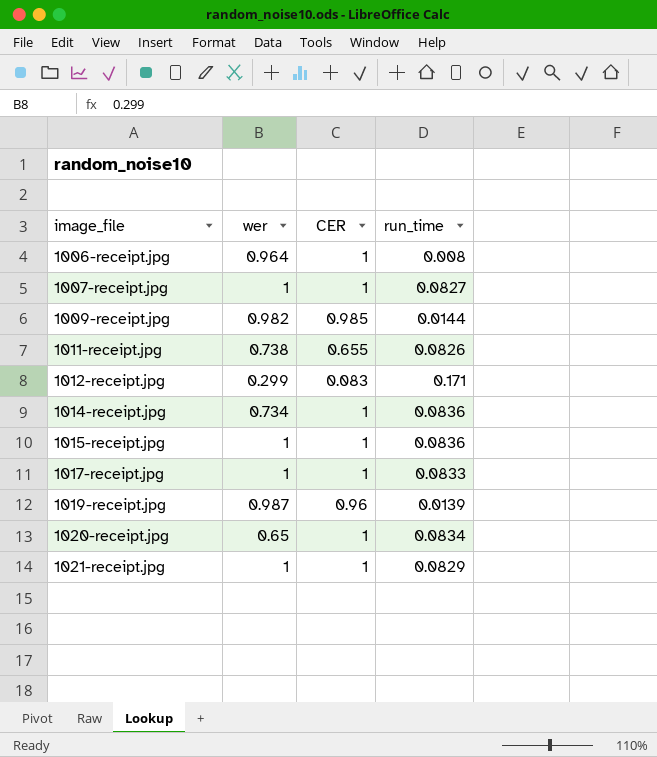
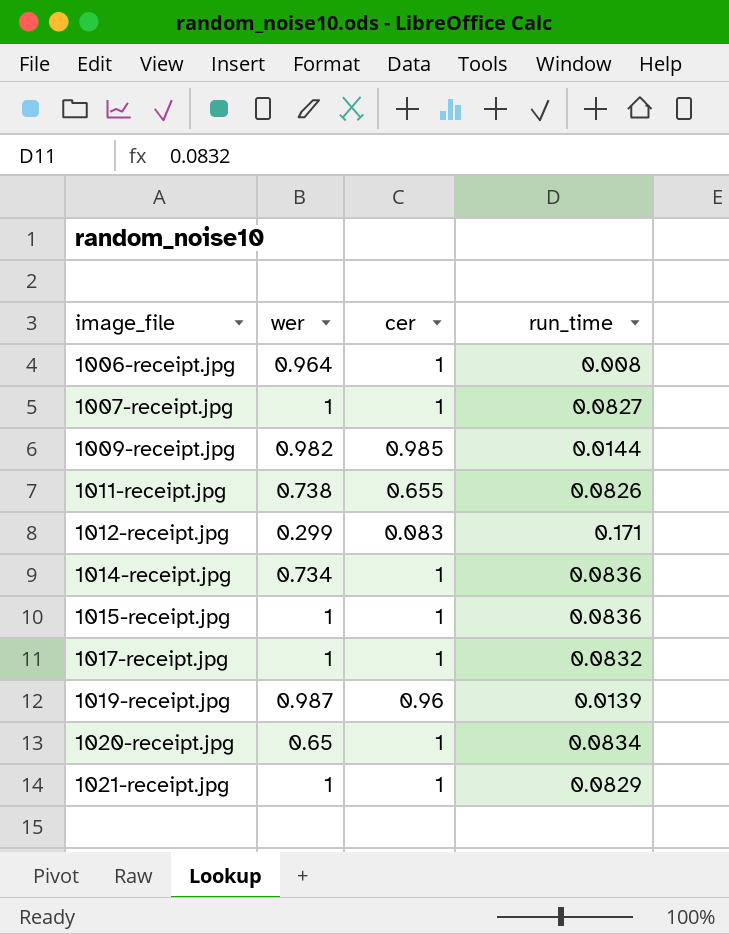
column name: CER -> cer
1017-receipt.jpg | run_time: 0.0833 -> 0.0832

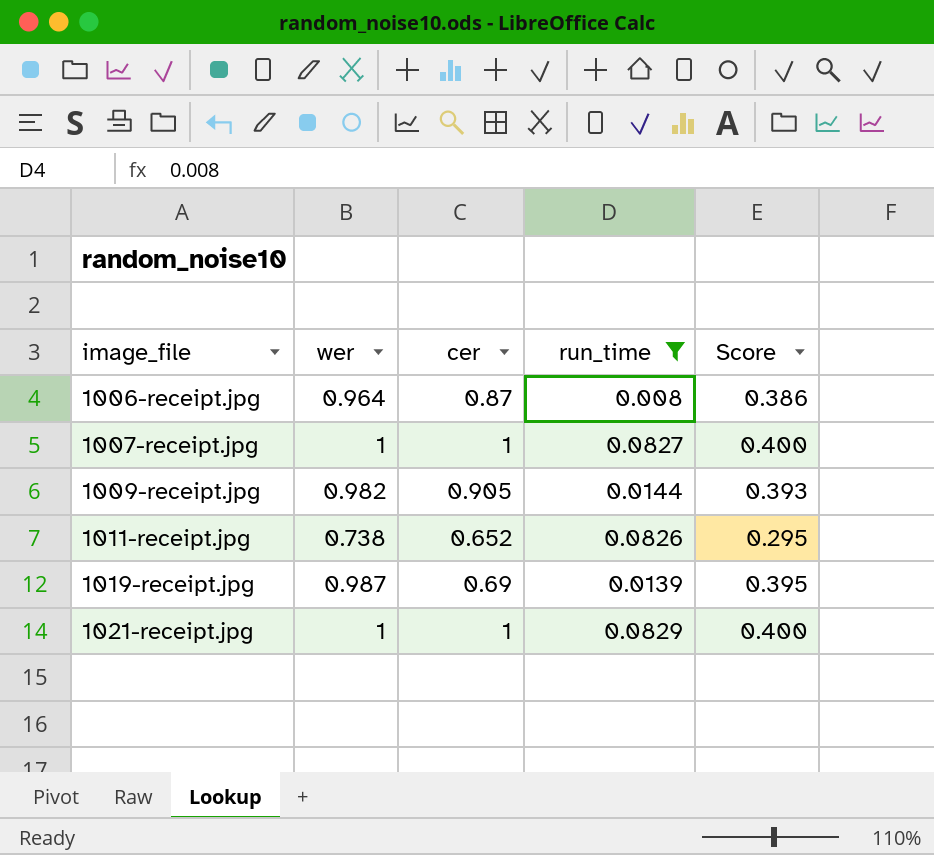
filter: none -> run_time <= 0.0829
column Score | formula: none -> [wer] * 0.4
1006-receipt.jpg | cer: 1 -> 0.87
1009-receipt.jpg | cer: 0.985 -> 0.905
1011-receipt.jpg | cer: 0.655 -> 0.652
1019-receipt.jpg | cer: 0.96 -> 0.69

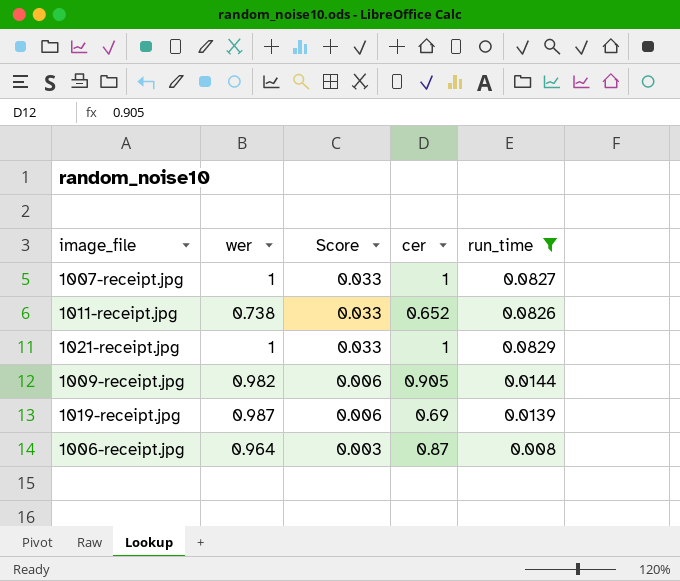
row order: image_file ascending -> Score descending
column Score | formula: [wer] * 0.4 -> [run_time] * 0.4
column Score | position: 5 -> 3

